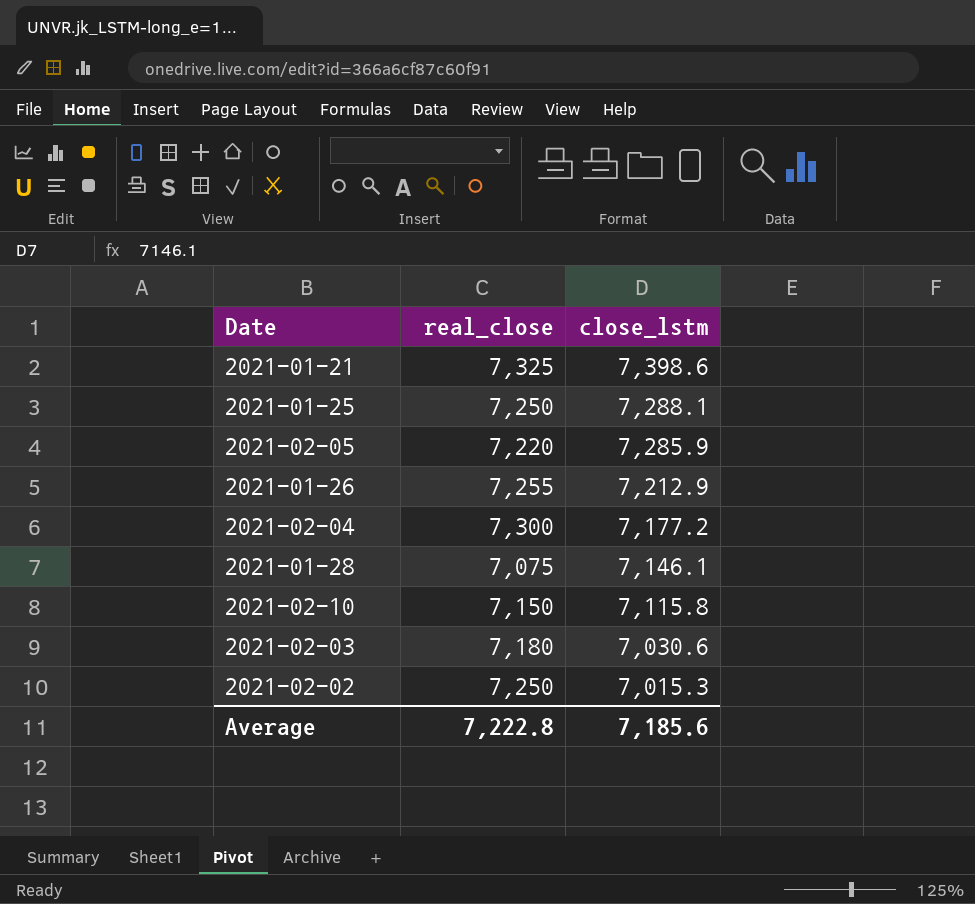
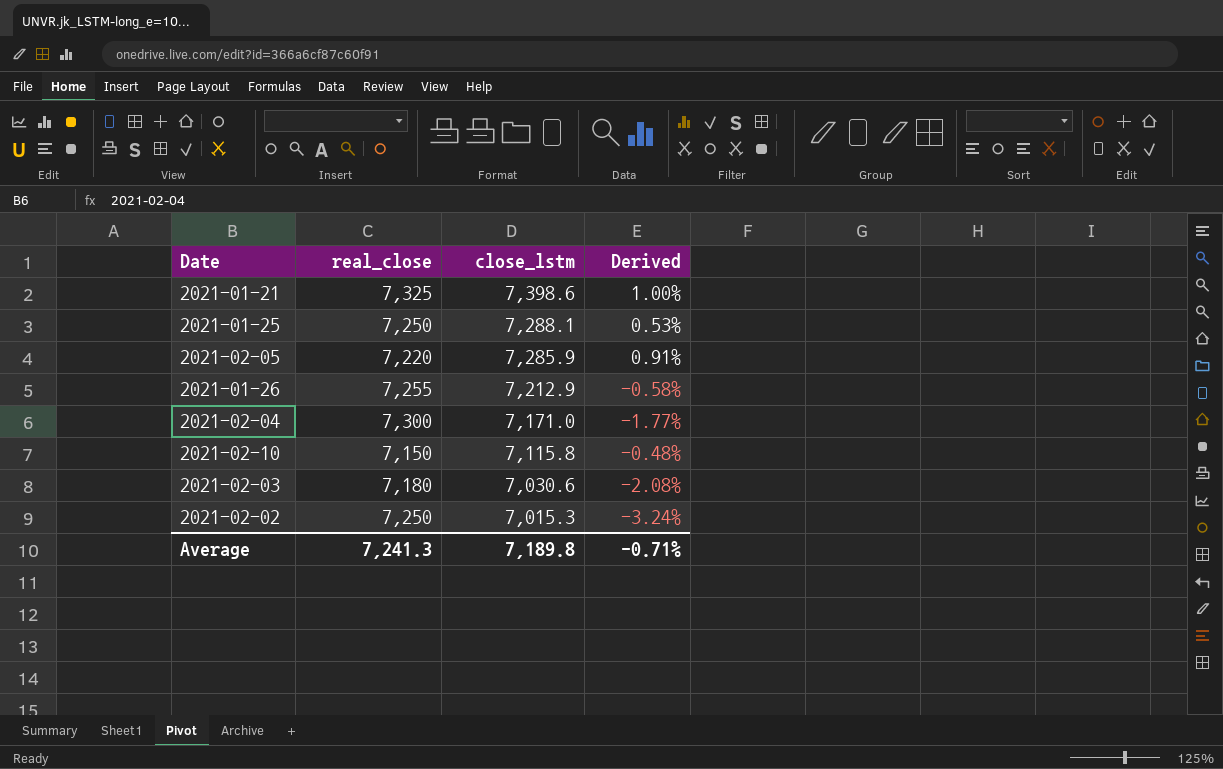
column Derived | formula: none -> ([close_lstm] - [real_close]) / [real_close]
row 2021-01-28: 7,075 | 7,146.1 -> none
2021-02-04 | close_lstm: 7,177.2 -> 7,171.0
Average | real_close: 7,222.8 -> 7,241.3
Average | close_lstm: 7,185.6 -> 7,189.8

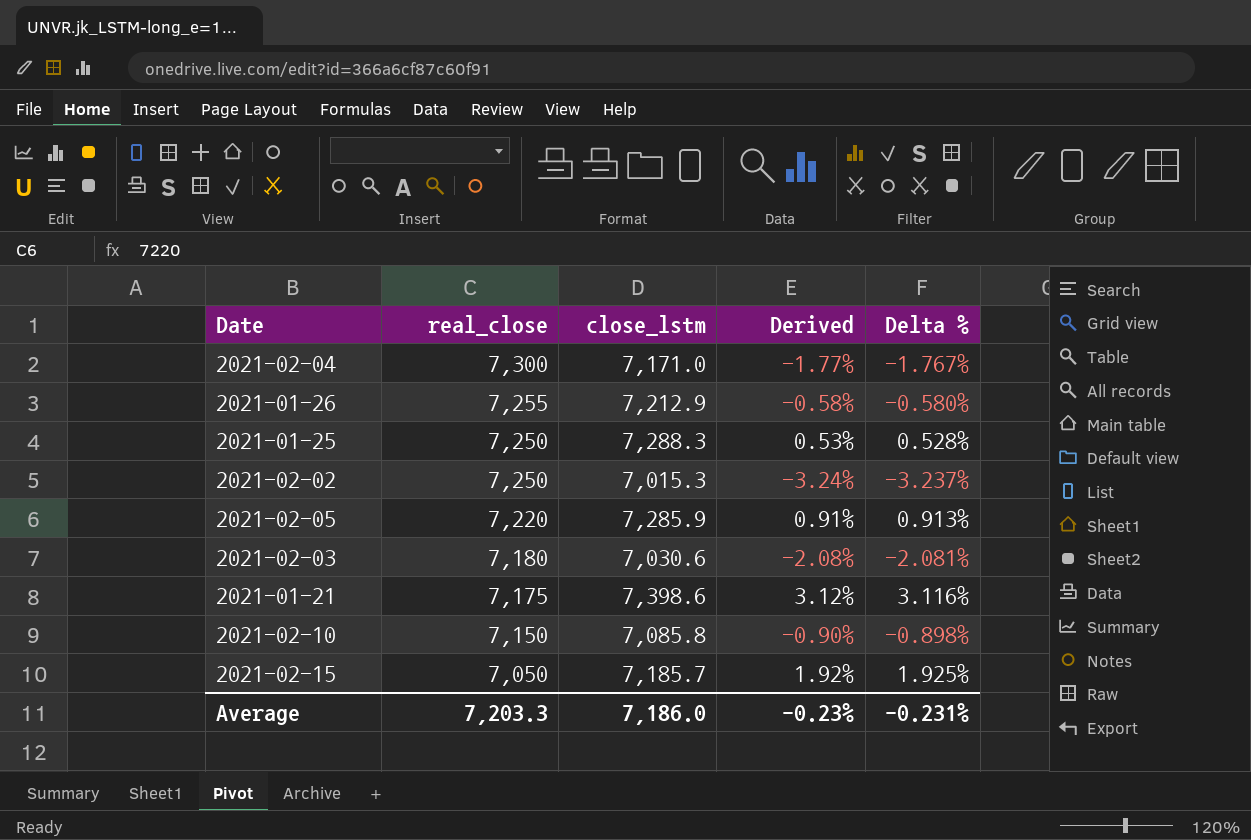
row order: close_lstm descending -> real_close descending
column Delta % | formula: none -> ([close_lstm] - [real_close]) / [real_close]
2021-01-25 | close_lstm: 7,288.1 -> 7,288.3
2021-01-21 | real_close: 7,325 -> 7,175
2021-01-21 | Derived: 1.00% -> 3.12%
2021-02-10 | close_lstm: 7,115.8 -> 7,085.8
2021-02-10 | Derived: -0.48% -> -0.90%
row 2021-02-15: none -> 7,050 | 7,185.7 | 1.92% | 1.925%
Average | real_close: 7,241.3 -> 7,203.3
Average | close_lstm: 7,189.8 -> 7,186.0
Average | Derived: -0.71% -> -0.23%

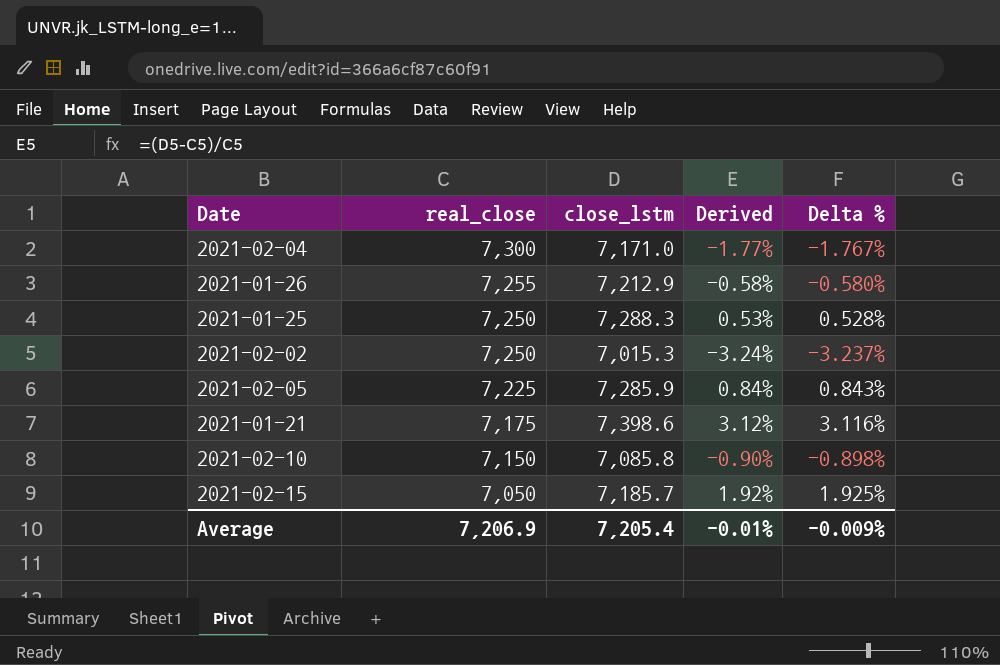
row 2021-02-03: 7,180 | 7,030.6 | -2.08% | -2.081% -> none
2021-02-05 | real_close: 7,220 -> 7,225
2021-02-05 | Derived: 0.91% -> 0.84%
2021-02-05 | Delta %: 0.913% -> 0.843%
Average | real_close: 7,203.3 -> 7,206.9
Average | close_lstm: 7,186.0 -> 7,205.4
Average | Derived: -0.23% -> -0.01%
Average | Delta %: -0.231% -> -0.009%

